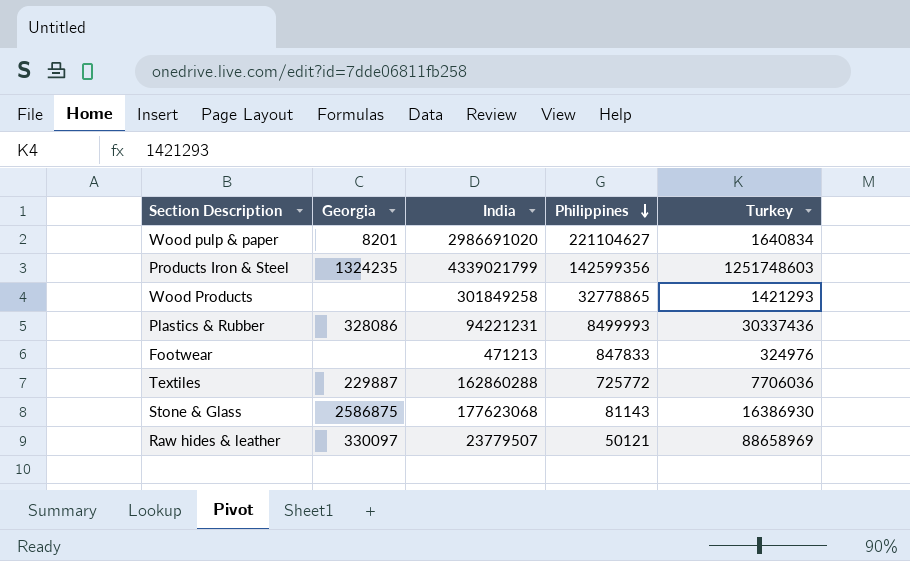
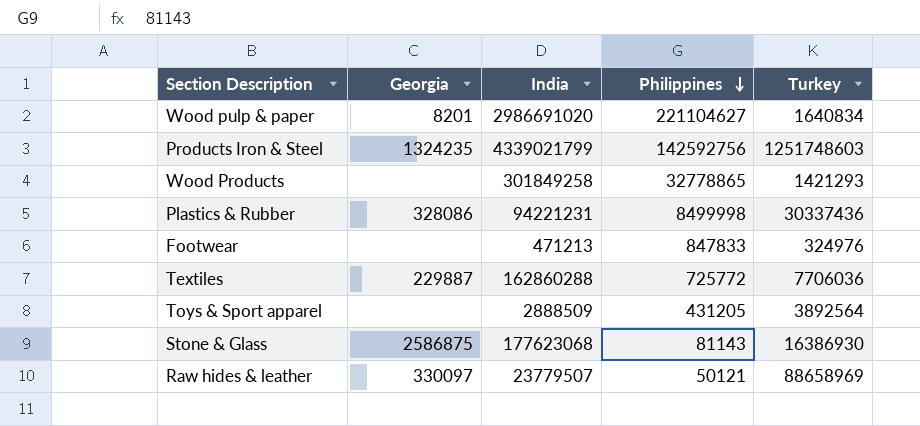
Products Iron & Steel | Philippines: 142599356 -> 142592756
Plastics & Rubber | Philippines: 8499993 -> 8499998
row Toys & Sport apparel: none -> none | 2888509 | 431205 | 3892564

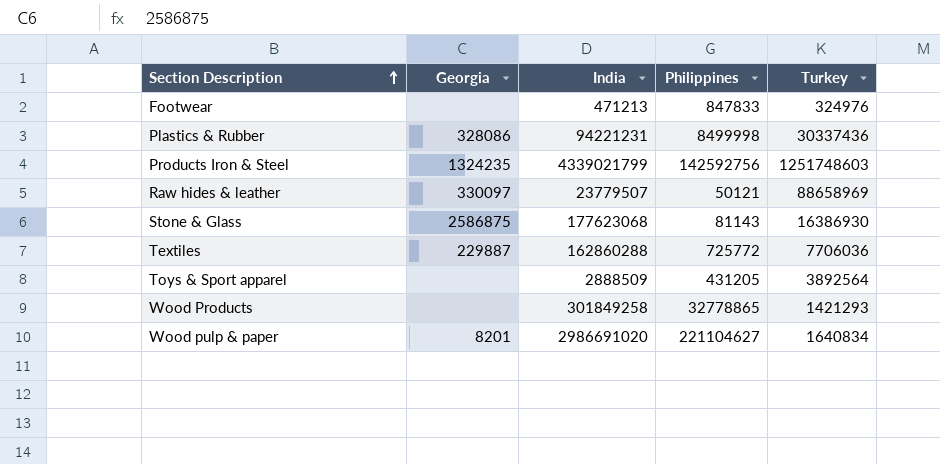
row order: Philippines descending -> Section Description ascending

